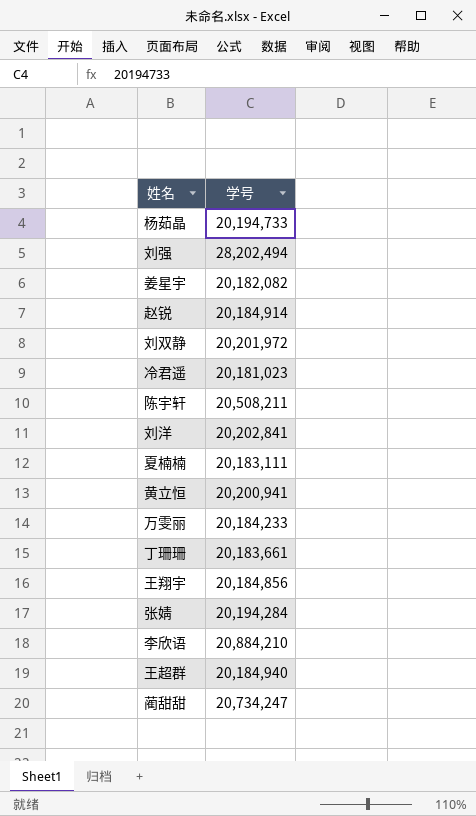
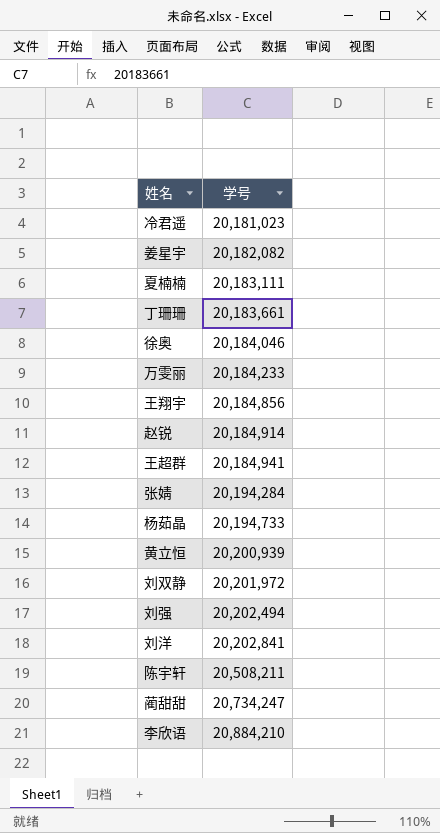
row order: none -> 学号 ascending
row 徐奥: none -> 20,184,046
王超群 | 学号: 20,184,940 -> 20,184,941
黄立恒 | 学号: 20,200,941 -> 20,200,939
刘强 | 学号: 28,202,494 -> 20,202,494

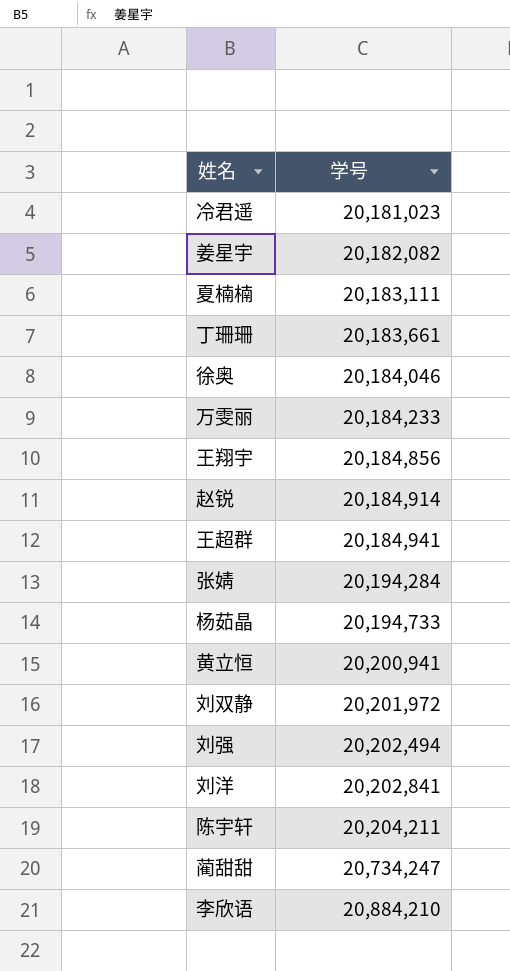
黄立恒 | 学号: 20,200,939 -> 20,200,941
陈宇轩 | 学号: 20,508,211 -> 20,204,211

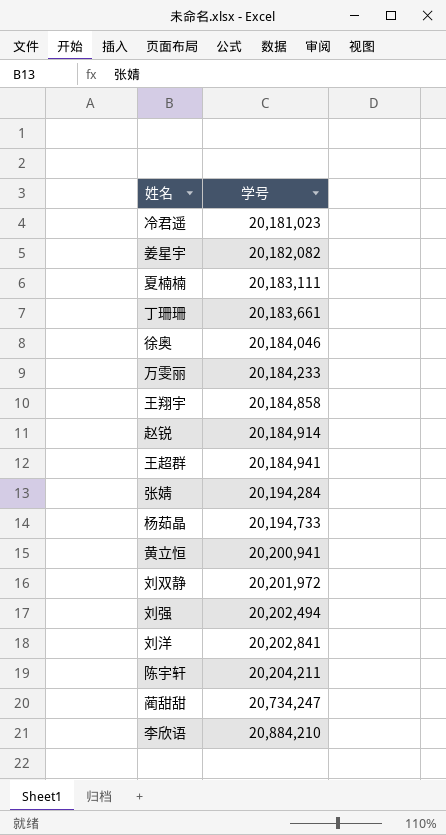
王翔宇 | 学号: 20,184,856 -> 20,184,858

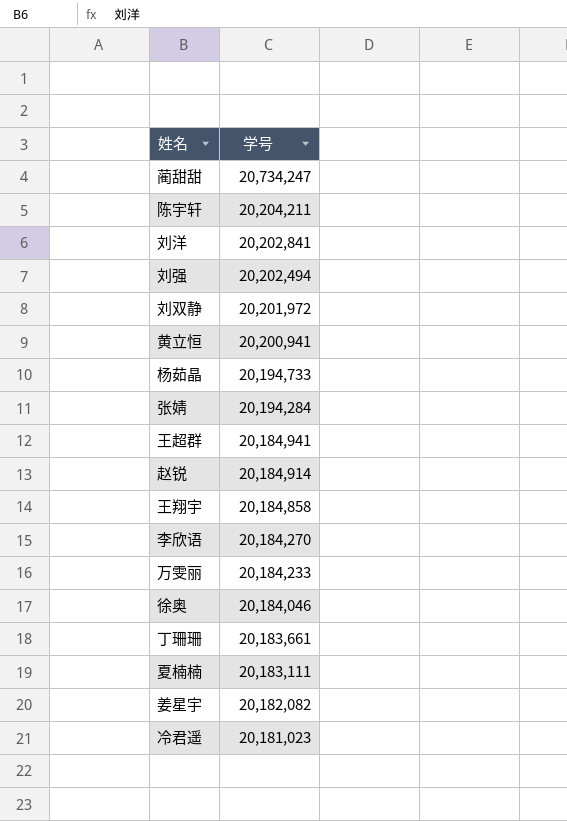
row order: 学号 ascending -> 学号 descending
李欣语 | 学号: 20,884,210 -> 20,184,270

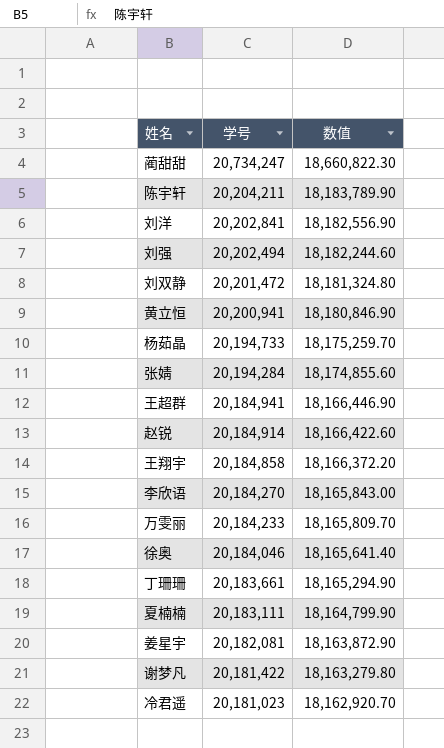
column 数值 | formula: none -> [学号] * 0.9
刘双静 | 学号: 20,201,972 -> 20,201,472
姜星宇 | 学号: 20,182,082 -> 20,182,081
row 谢梦凡: none -> 20,181,422 | 18,163,279.80

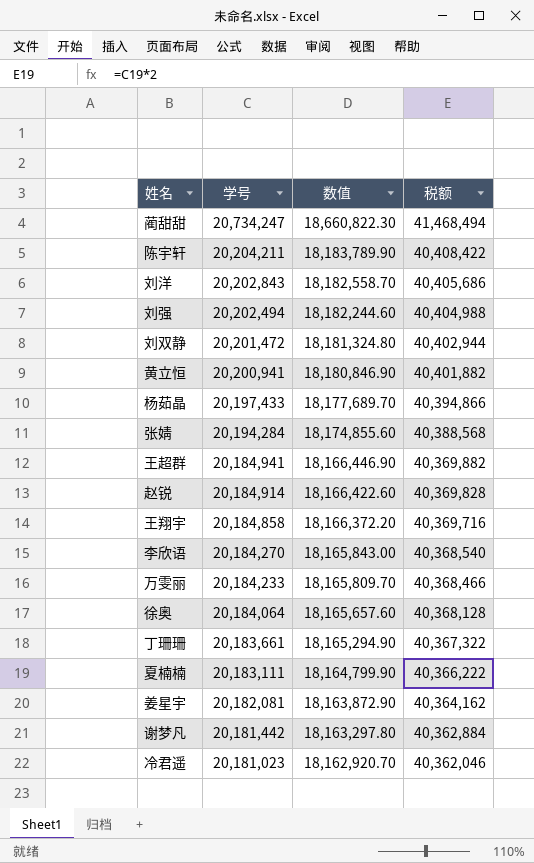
column 税额 | formula: none -> [学号] * 2
刘洋 | 学号: 20,202,841 -> 20,202,843
刘洋 | 数值: 18,182,556.90 -> 18,182,558.70
杨茹晶 | 学号: 20,194,733 -> 20,197,433
杨茹晶 | 数值: 18,175,259.70 -> 18,177,689.70
徐奥 | 学号: 20,184,046 -> 20,184,064
徐奥 | 数值: 18,165,641.40 -> 18,165,657.60
谢梦凡 | 学号: 20,181,422 -> 20,181,442
谢梦凡 | 数值: 18,163,279.80 -> 18,163,297.80

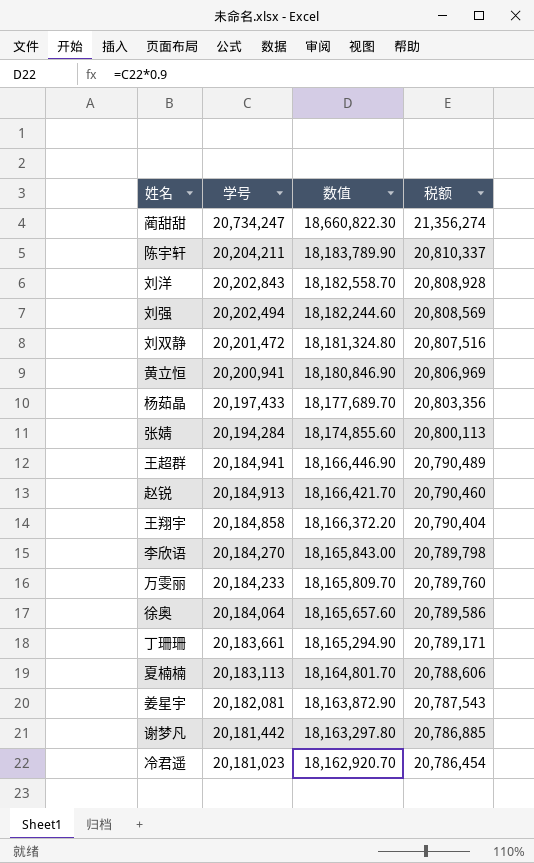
column 税额 | formula: [学号] * 2 -> [学号] * 1.03
赵锐 | 学号: 20,184,914 -> 20,184,913
赵锐 | 数值: 18,166,422.60 -> 18,166,421.70
夏楠楠 | 学号: 20,183,111 -> 20,183,113
夏楠楠 | 数值: 18,164,799.90 -> 18,164,801.70

